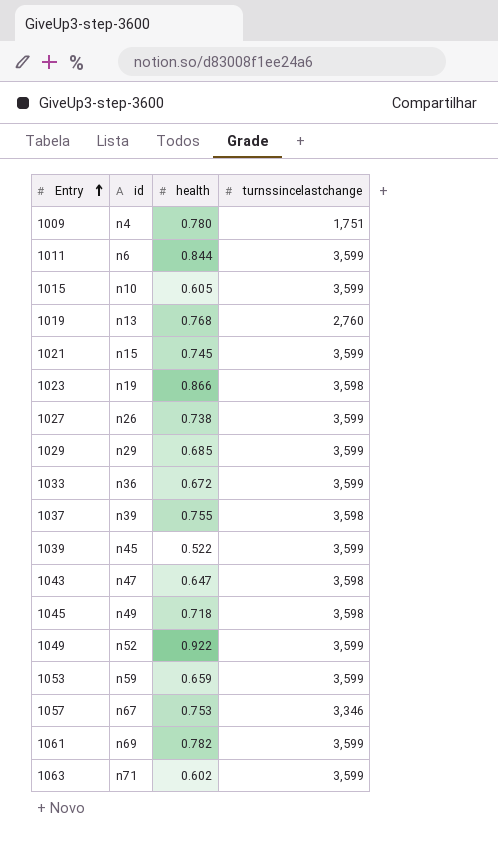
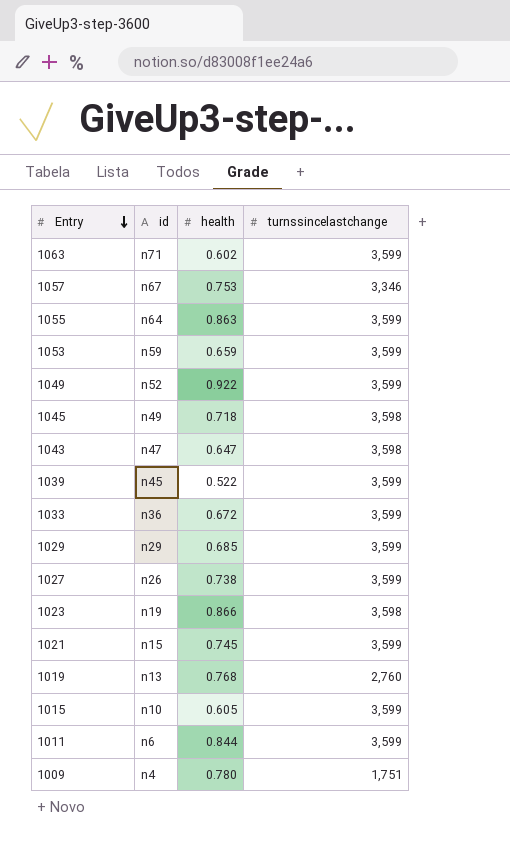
row order: Entry ascending -> Entry descending
row 1037: n39 | 0.755 | 3,598 -> none
row 1061: n69 | 0.782 | 3,599 -> none
row 1055: none -> n64 | 0.863 | 3,599

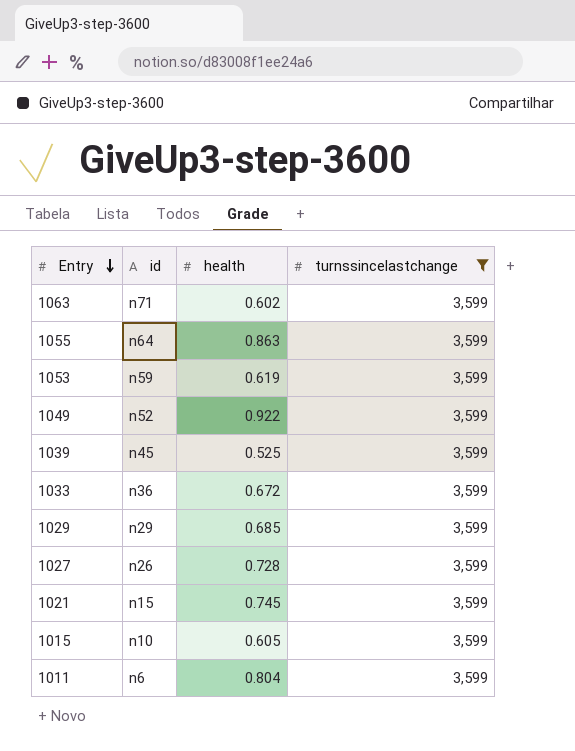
filter: none -> turnssincelastchange = 3,599
1053 | health: 0.659 -> 0.619
1039 | health: 0.522 -> 0.525
1027 | health: 0.738 -> 0.728
1011 | health: 0.844 -> 0.804

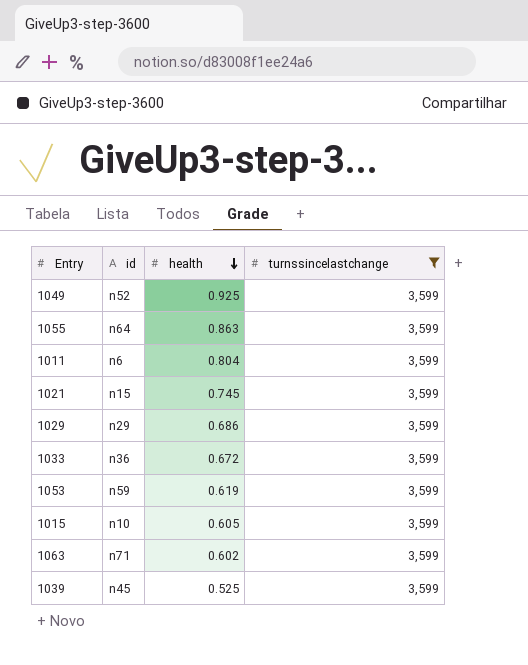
row order: Entry descending -> health descending
row 1027: n26 | 0.728 | 3,599 -> none
1049 | health: 0.922 -> 0.925
1029 | health: 0.685 -> 0.686

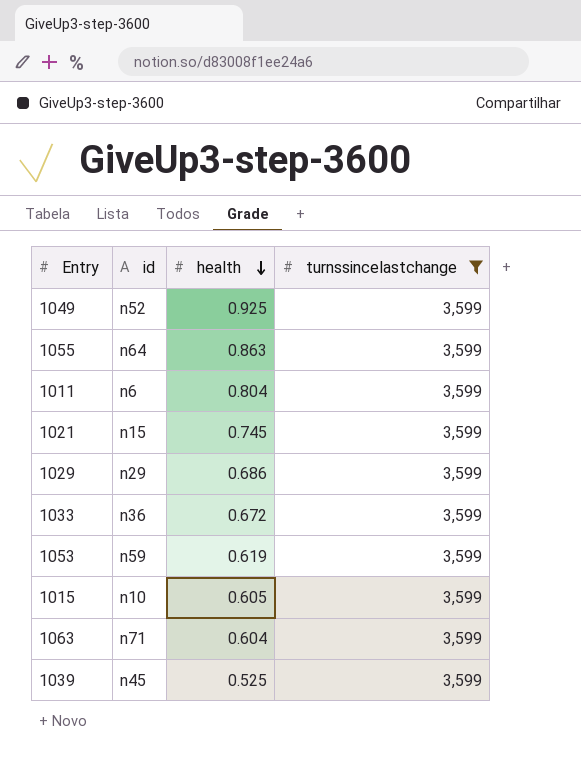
1063 | health: 0.602 -> 0.604

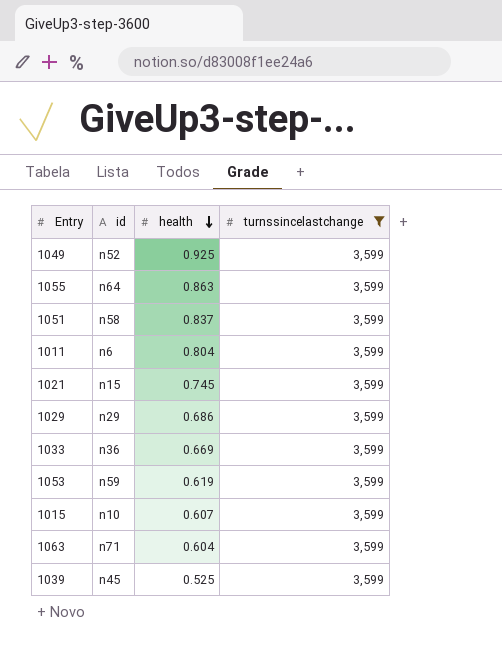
row 1051: none -> n58 | 0.837 | 3,599
1033 | health: 0.672 -> 0.669
1015 | health: 0.605 -> 0.607

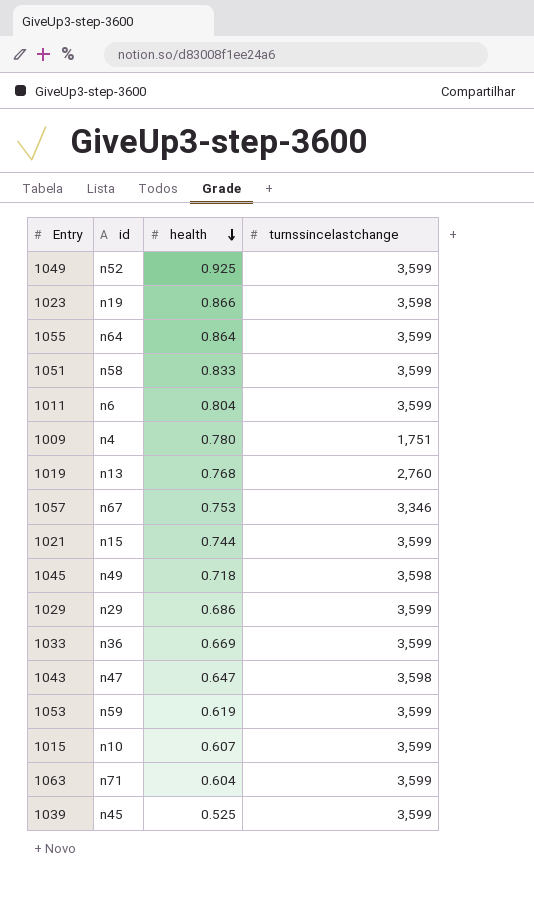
filter: turnssincelastchange = 3,599 -> none
1055 | health: 0.863 -> 0.864
1051 | health: 0.837 -> 0.833
1021 | health: 0.745 -> 0.744

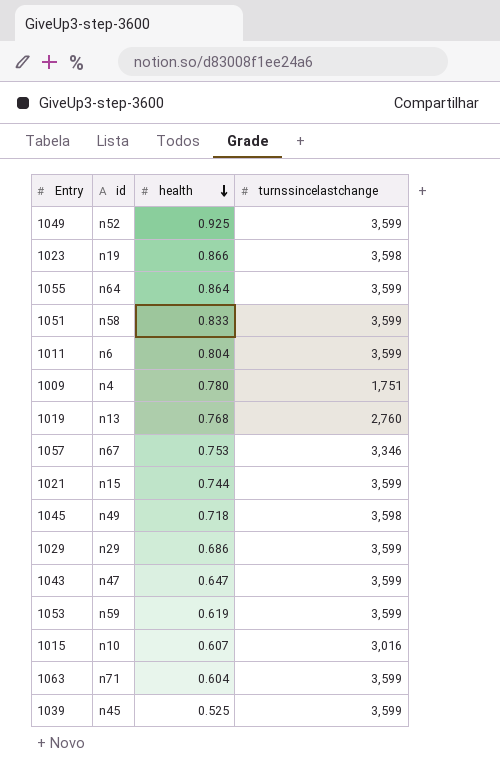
row 1033: n36 | 0.669 | 3,599 -> none
1043 | turnssincelastchange: 3,598 -> 3,599
1015 | turnssincelastchange: 3,599 -> 3,016

